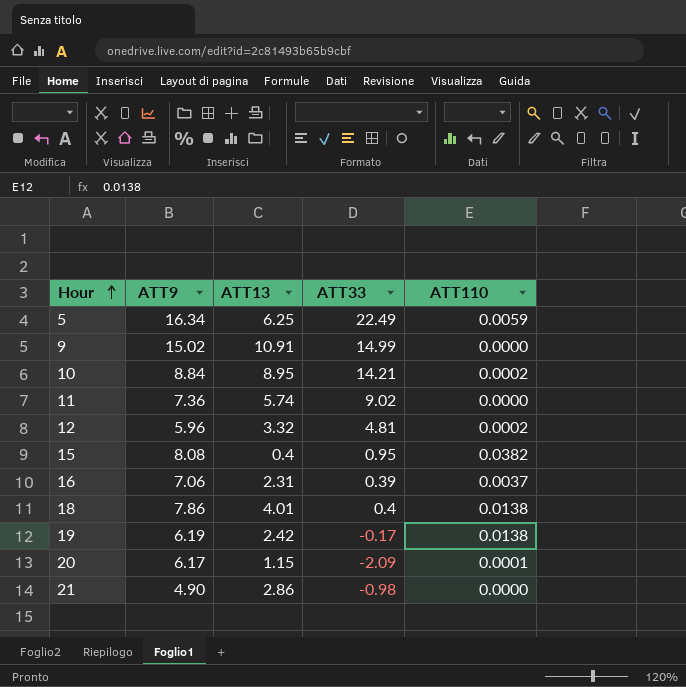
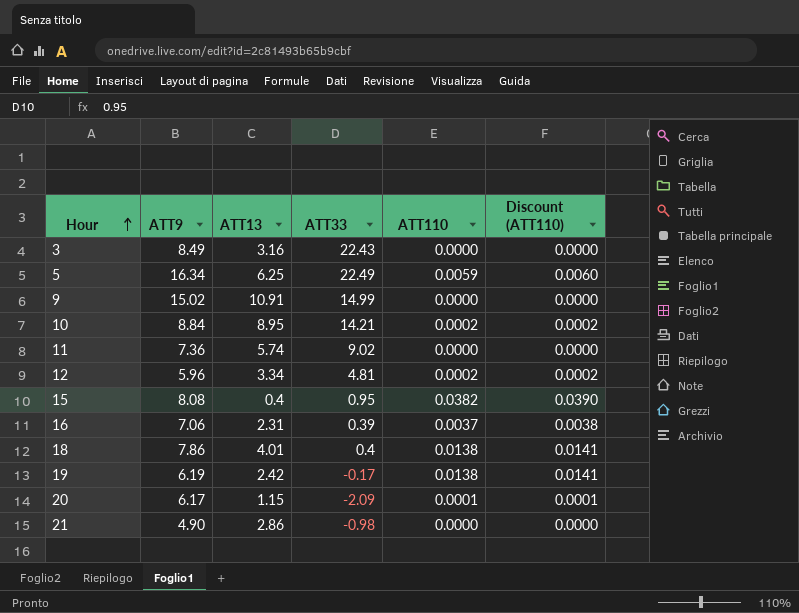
column Discount (ATT110) | formula: none -> [ATT110] * 1.02
row 3: none -> 8.49 | 3.16 | 22.43 | 0.0000 | 0.0000
12 | ATT13: 3.32 -> 3.34

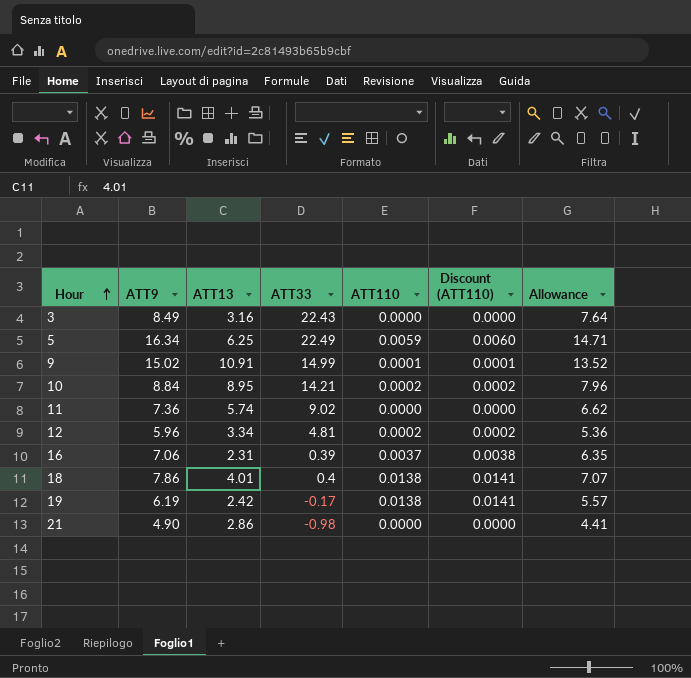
column Allowance | formula: none -> [ATT9] * 0.9
row 15: 8.08 | 0.4 | 0.95 | 0.0382 | 0.0390 -> none
row 20: 6.17 | 1.15 | -2.09 | 0.0001 | 0.0001 -> none
9 | ATT110: 0.0000 -> 0.0001
9 | Discount (ATT110): 0.0000 -> 0.0001

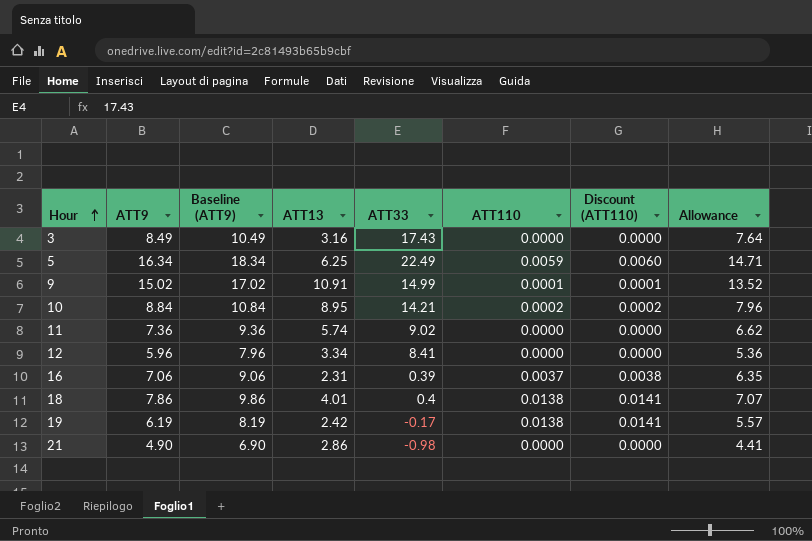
column Baseline (ATT9) | formula: none -> [ATT9] + 2
3 | ATT33: 22.43 -> 17.43
12 | ATT33: 4.81 -> 8.41
12 | ATT110: 0.0002 -> 0.0000
12 | Discount (ATT110): 0.0002 -> 0.0000

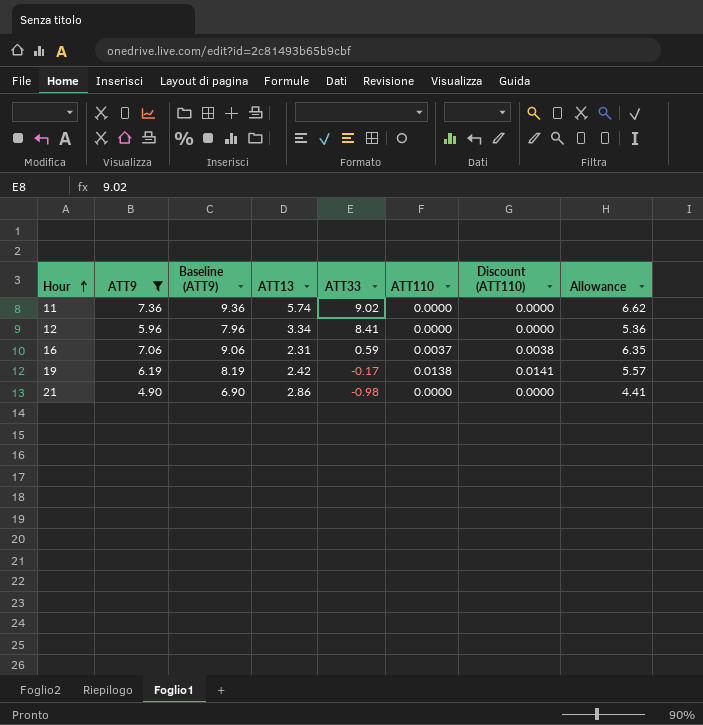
filter: none -> ATT9 <= 7.36
16 | ATT33: 0.39 -> 0.59

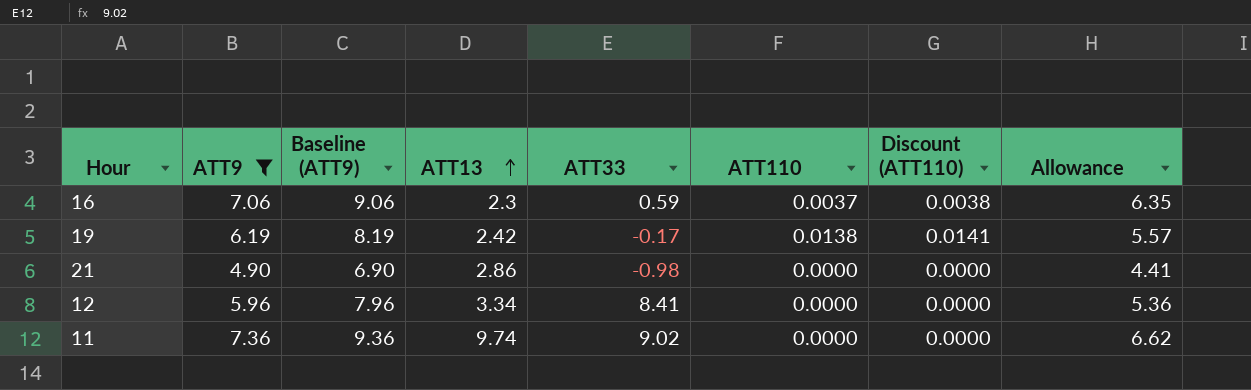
row order: Hour ascending -> ATT13 ascending
16 | ATT13: 2.31 -> 2.3
11 | ATT13: 5.74 -> 9.74

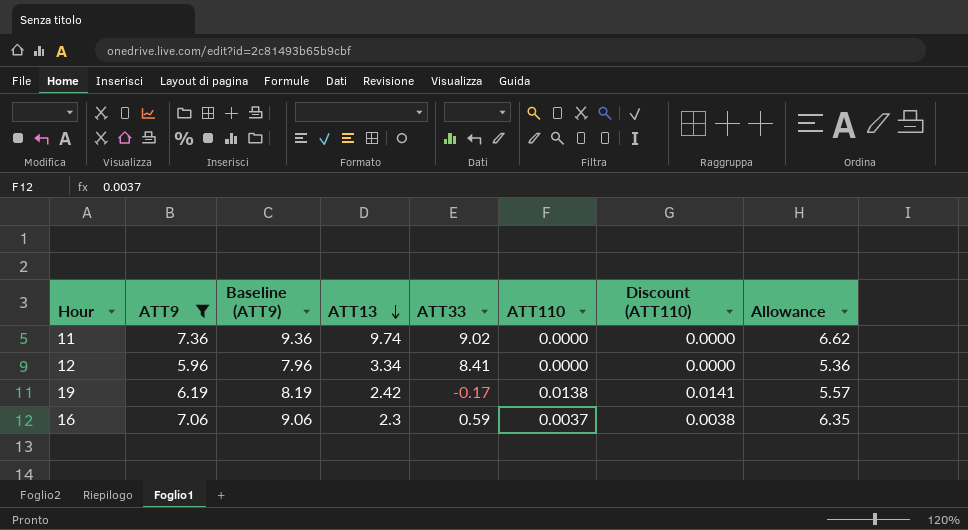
row order: ATT13 ascending -> ATT13 descending
row 21: 4.90 | 6.90 | 2.86 | -0.98 | 0.0000 | 0.0000 | 4.41 -> none

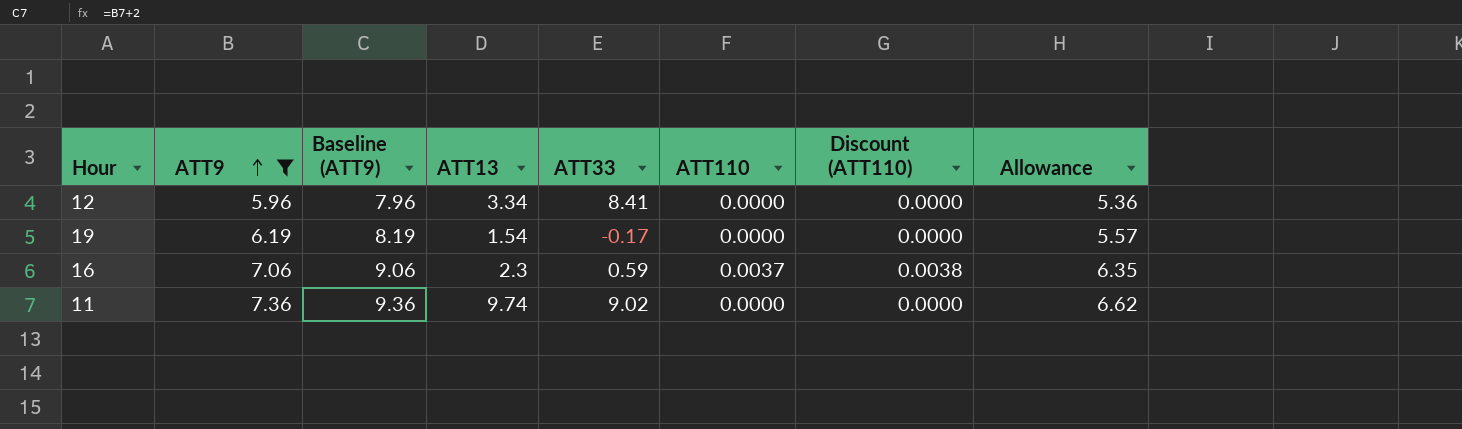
row order: ATT13 descending -> ATT9 ascending
19 | ATT13: 2.42 -> 1.54
19 | ATT110: 0.0138 -> 0.0000
19 | Discount (ATT110): 0.0141 -> 0.0000

